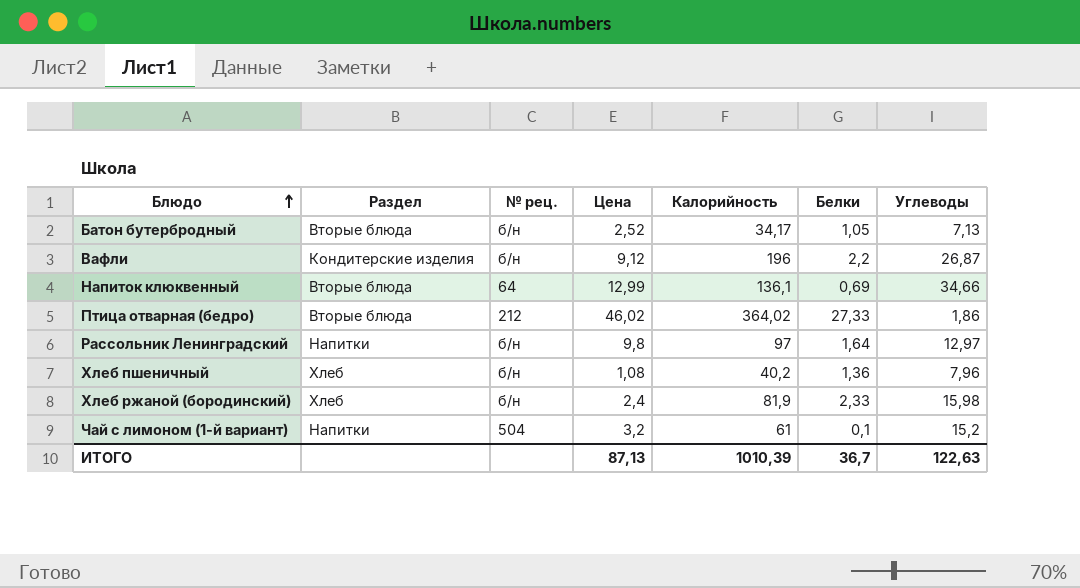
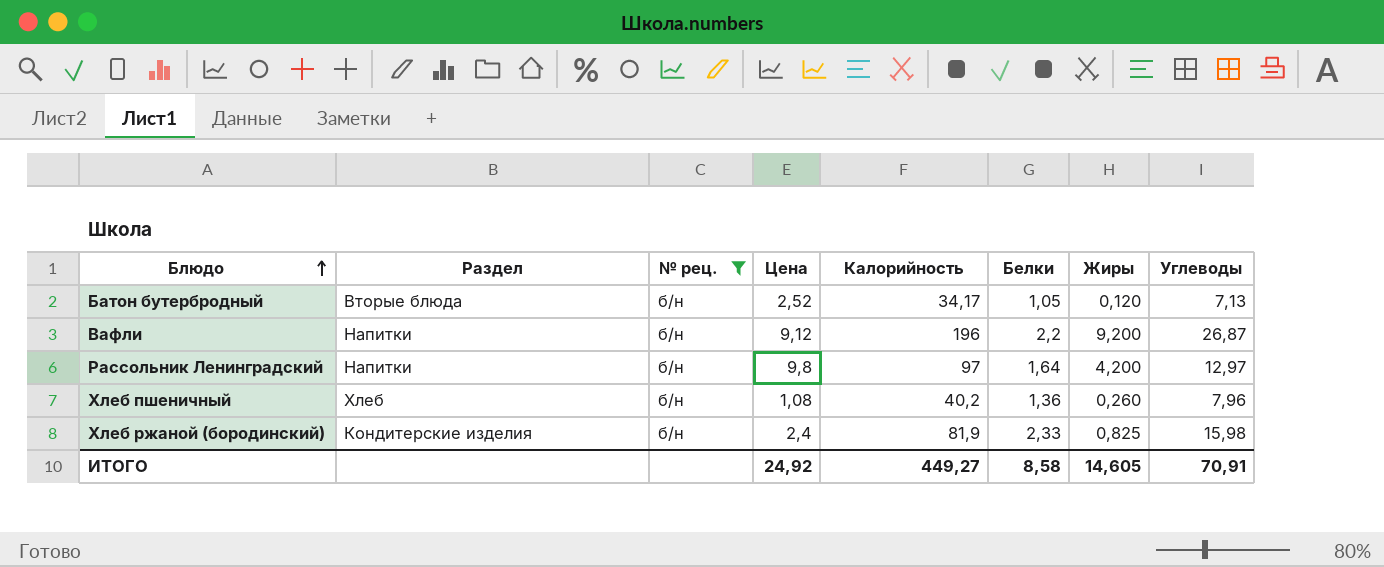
filter: none -> № рец. = б/н
column Жиры | position: none -> 7
Вафли | Раздел: Кондитерские изделия -> Напитки
Хлеб ржаной (бородинский) | Раздел: Хлеб -> Кондитерские изделия
ИТОГО | Цена: 87,13 -> 24,92
ИТОГО | Калорийность: 1010,39 -> 449,27
ИТОГО | Белки: 36,7 -> 8,58
ИТОГО | Углеводы: 122,63 -> 70,91

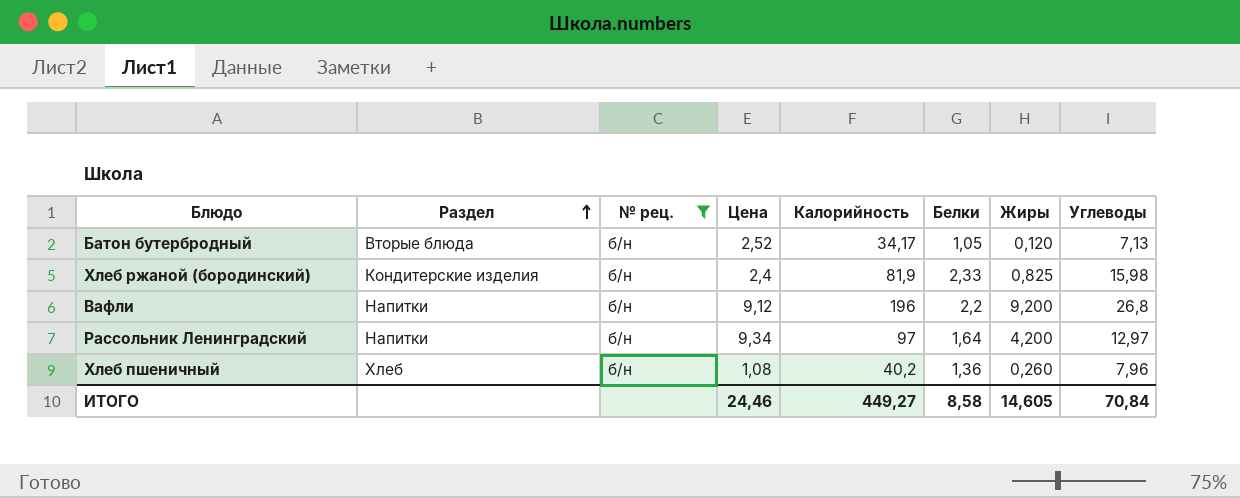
row order: Блюдо ascending -> Раздел ascending
Вафли | Углеводы: 26,87 -> 26,8
Рассольник Ленинградский | Цена: 9,8 -> 9,34
ИТОГО | Цена: 24,92 -> 24,46
ИТОГО | Углеводы: 70,91 -> 70,84

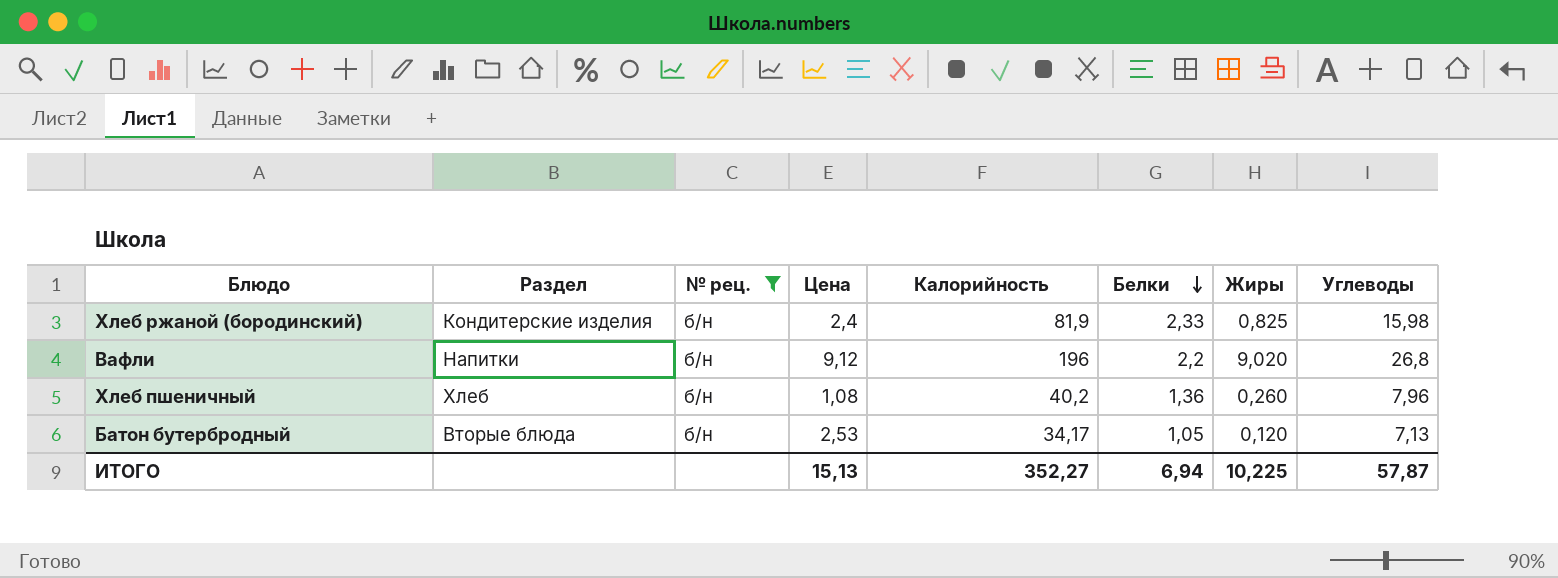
row order: Раздел ascending -> Белки descending
row Рассольник Ленинградский: Напитки | б/н | 9,34 | 97 | 1,64 | 4,200 | 12,97 -> none
Вафли | Жиры: 9,200 -> 9,020
Батон бутербродный | Цена: 2,52 -> 2,53
ИТОГО | Цена: 24,46 -> 15,13
ИТОГО | Калорийность: 449,27 -> 352,27
ИТОГО | Белки: 8,58 -> 6,94
ИТОГО | Жиры: 14,605 -> 10,225
ИТОГО | Углеводы: 70,84 -> 57,87

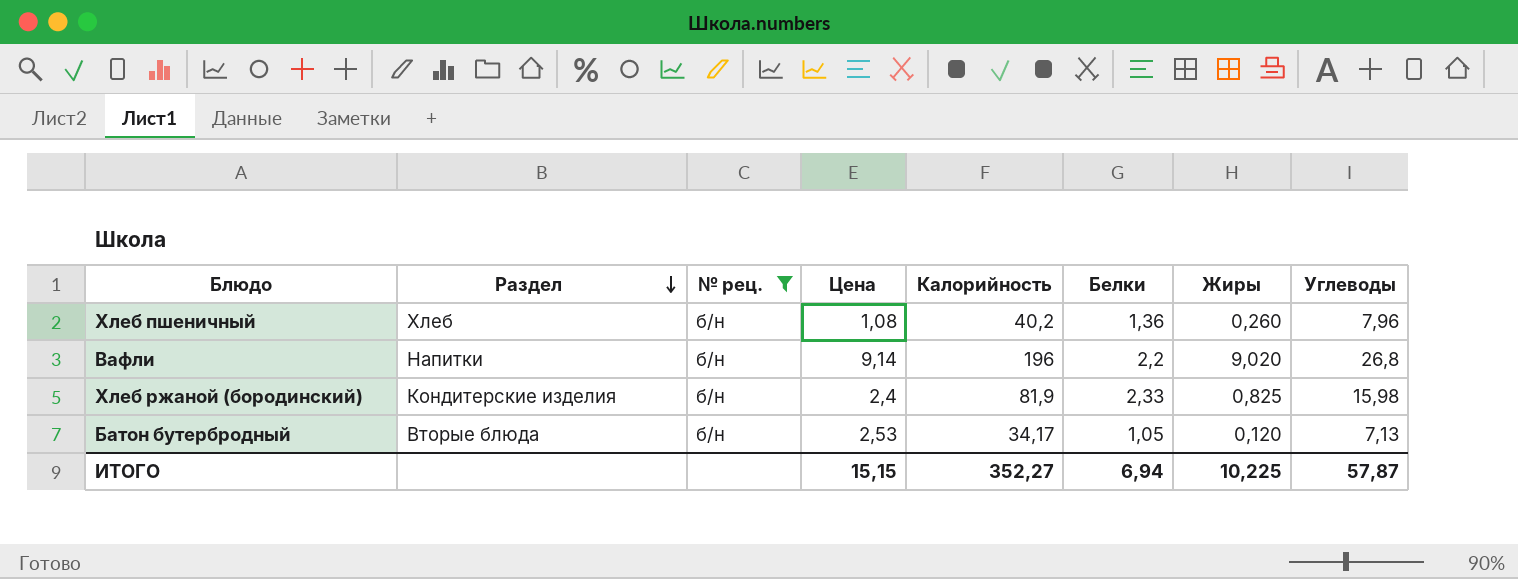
row order: Белки descending -> Раздел descending
Вафли | Цена: 9,12 -> 9,14
ИТОГО | Цена: 15,13 -> 15,15

